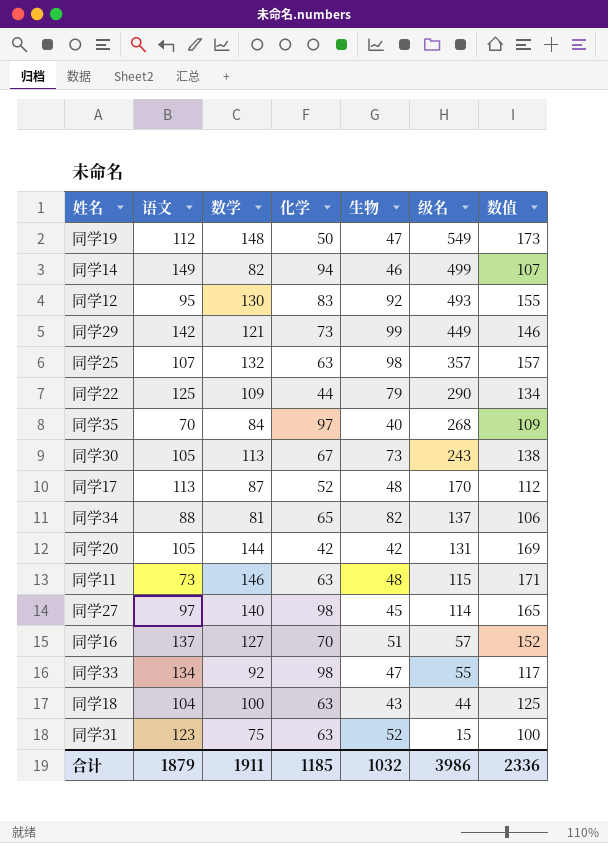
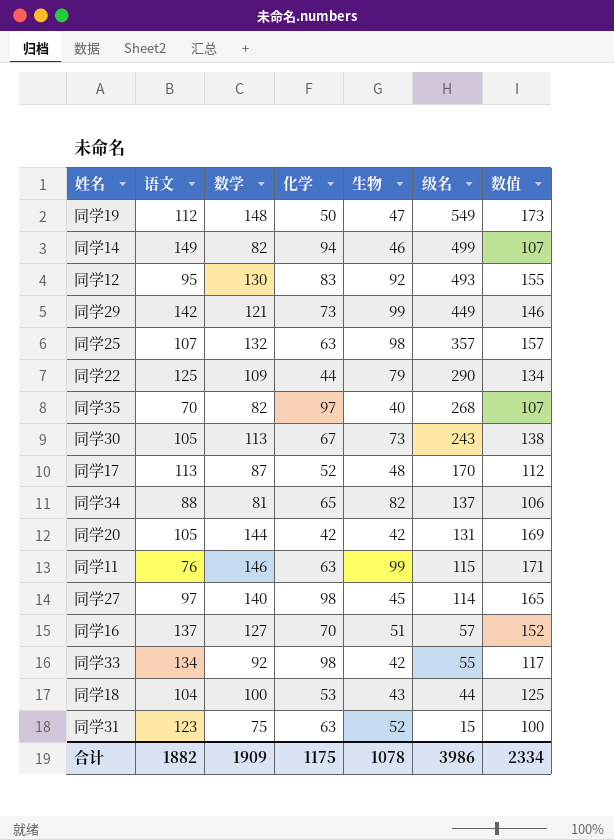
同学35 | 数学: 84 -> 82
同学35 | 数值: 109 -> 107
同学11 | 语文: 73 -> 76
同学11 | 生物: 48 -> 99
同学33 | 生物: 47 -> 42
同学18 | 化学: 63 -> 53
合计 | 语文: 1879 -> 1882
合计 | 数学: 1911 -> 1909
合计 | 化学: 1185 -> 1175
合计 | 生物: 1032 -> 1078
合计 | 数值: 2336 -> 2334

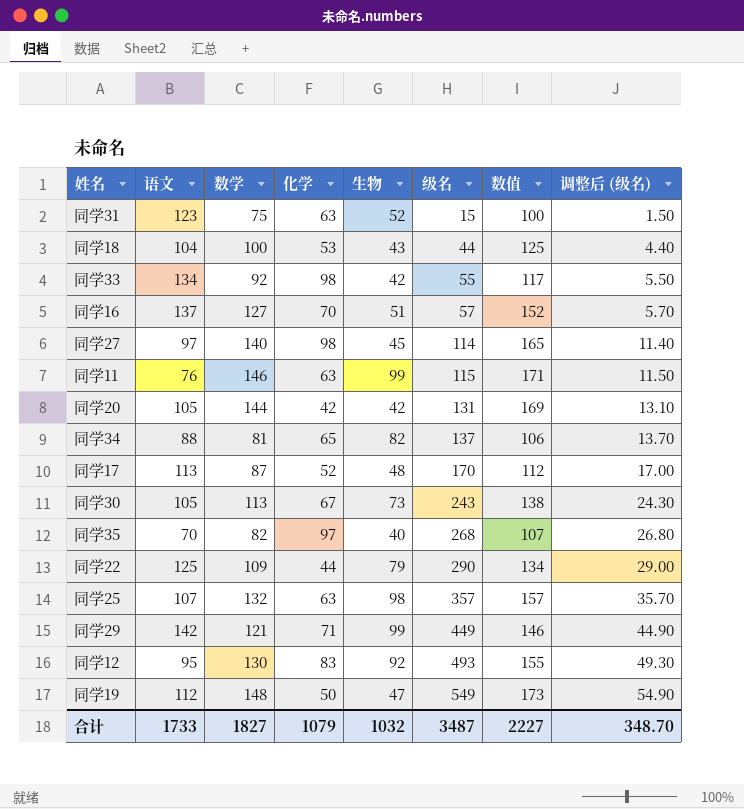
row order: 级名 descending -> 级名 ascending
column 调整后 (级名) | formula: none -> [级名] * 0.1
row 同学14: 149 | 82 | 94 | 46 | 499 | 107 -> none
同学29 | 化学: 73 -> 71
合计 | 语文: 1882 -> 1733
合计 | 数学: 1909 -> 1827
合计 | 化学: 1175 -> 1079
合计 | 生物: 1078 -> 1032
合计 | 级名: 3986 -> 3487
合计 | 数值: 2334 -> 2227

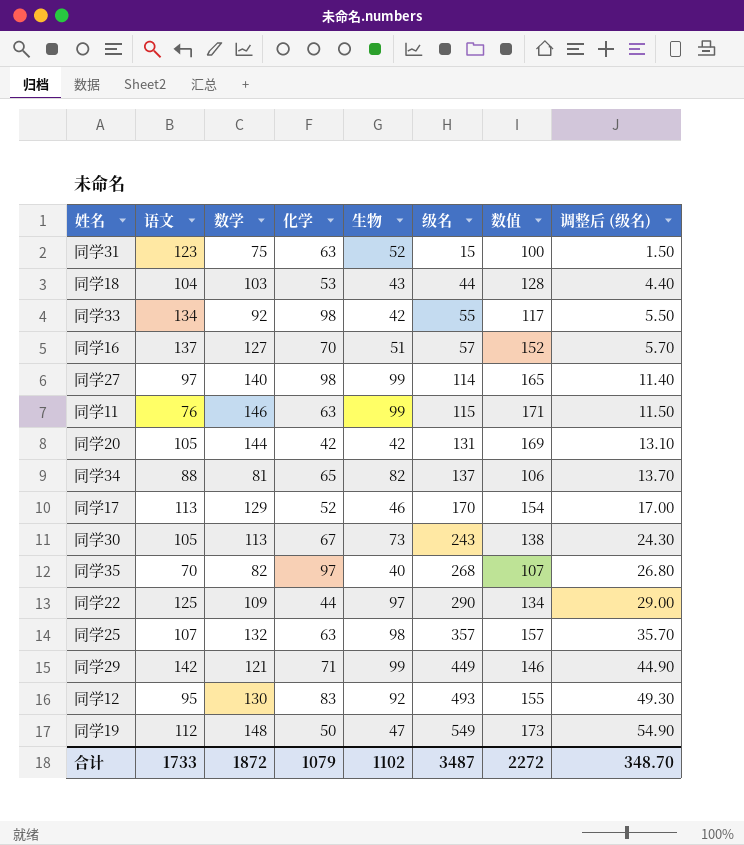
同学18 | 数学: 100 -> 103
同学18 | 数值: 125 -> 128
同学27 | 生物: 45 -> 99
同学17 | 数学: 87 -> 129
同学17 | 生物: 48 -> 46
同学17 | 数值: 112 -> 154
同学22 | 生物: 79 -> 97
合计 | 数学: 1827 -> 1872
合计 | 生物: 1032 -> 1102
合计 | 数值: 2227 -> 2272

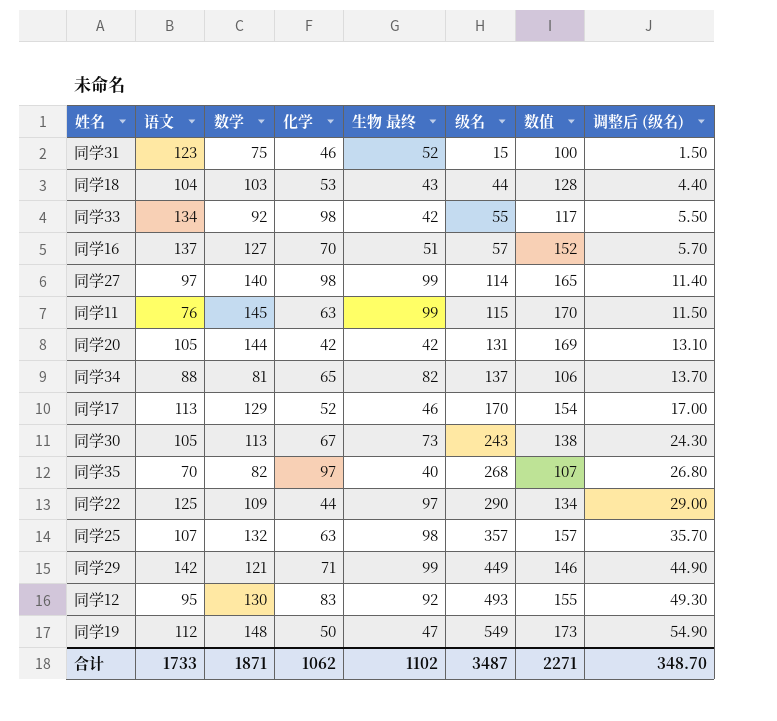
column name: 生物 -> 生物 最终
同学31 | 化学: 63 -> 46
同学11 | 数学: 146 -> 145
同学11 | 数值: 171 -> 170
合计 | 数学: 1872 -> 1871
合计 | 化学: 1079 -> 1062
合计 | 数值: 2272 -> 2271

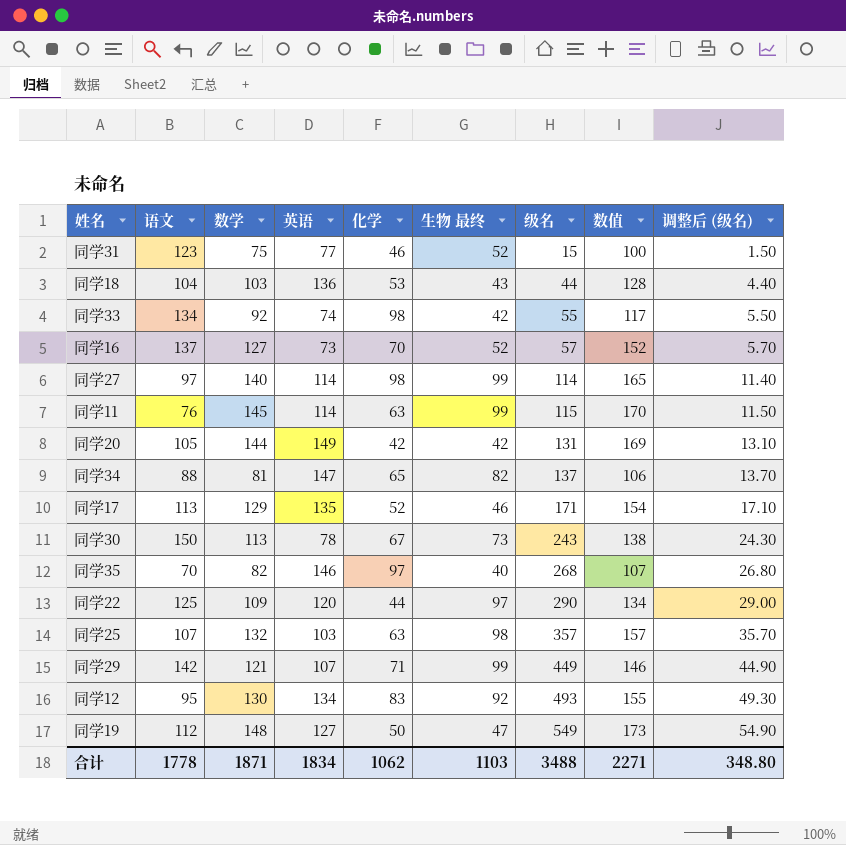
column 英语 | position: none -> 4
同学16 | 生物 最终: 51 -> 52
同学17 | 级名: 170 -> 171
同学17 | 调整后 (级名): 17.00 -> 17.10
同学30 | 语文: 105 -> 150
合计 | 语文: 1733 -> 1778
合计 | 生物 最终: 1102 -> 1103
合计 | 级名: 3487 -> 3488
合计 | 调整后 (级名): 348.70 -> 348.80

